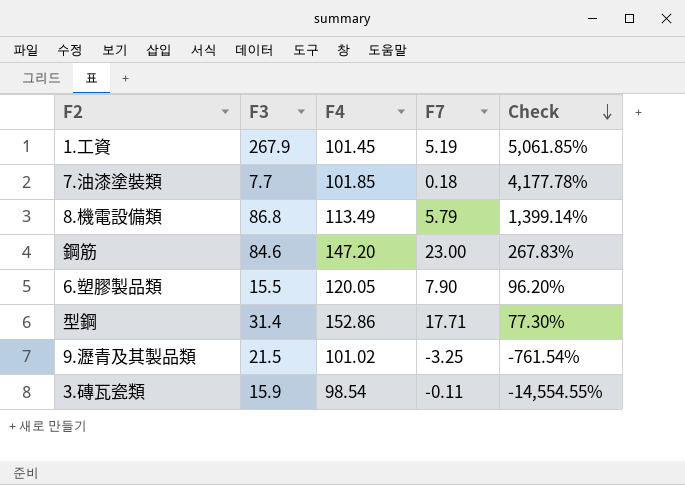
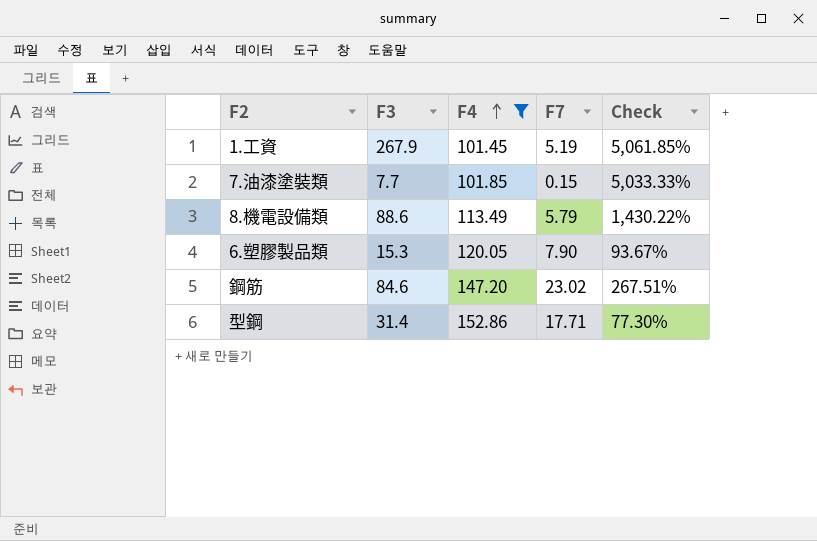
filter: none -> F4 >= 101.45
row order: Check descending -> F4 ascending
7.油漆塗裝類 | F7: 0.18 -> 0.15
7.油漆塗裝類 | Check: 4,177.78% -> 5,033.33%
8.機電設備類 | F3: 86.8 -> 88.6
8.機電設備類 | Check: 1,399.14% -> 1,430.22%
6.塑膠製品類 | F3: 15.5 -> 15.3
6.塑膠製品類 | Check: 96.20% -> 93.67%
鋼筋 | F7: 23.00 -> 23.02
鋼筋 | Check: 267.83% -> 267.51%

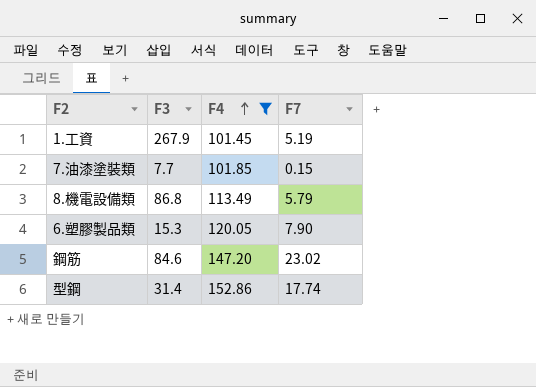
column Check | formula: ([F3] - [F7]) / [F7] -> none
8.機電設備類 | F3: 88.6 -> 86.8
型鋼 | F7: 17.71 -> 17.74

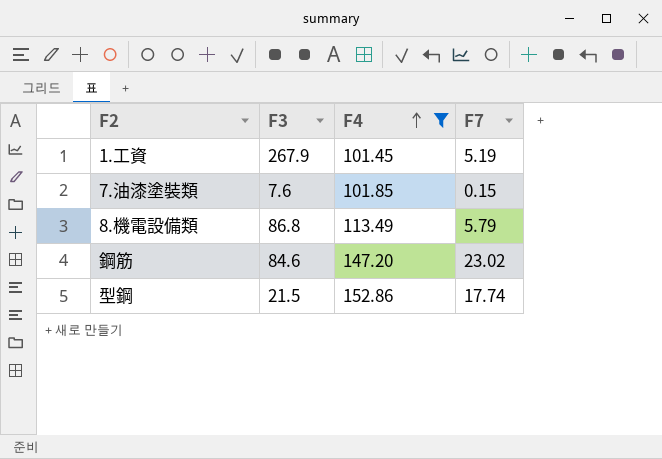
row 6.塑膠製品類: 15.3 | 120.05 | 7.90 -> none
7.油漆塗裝類 | F3: 7.7 -> 7.6
型鋼 | F3: 31.4 -> 21.5

